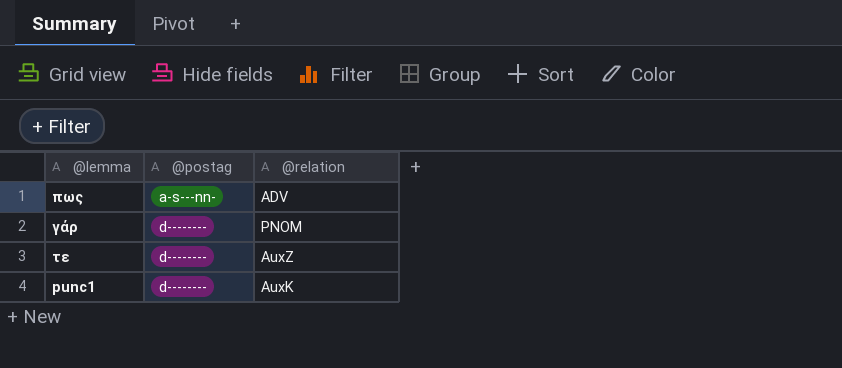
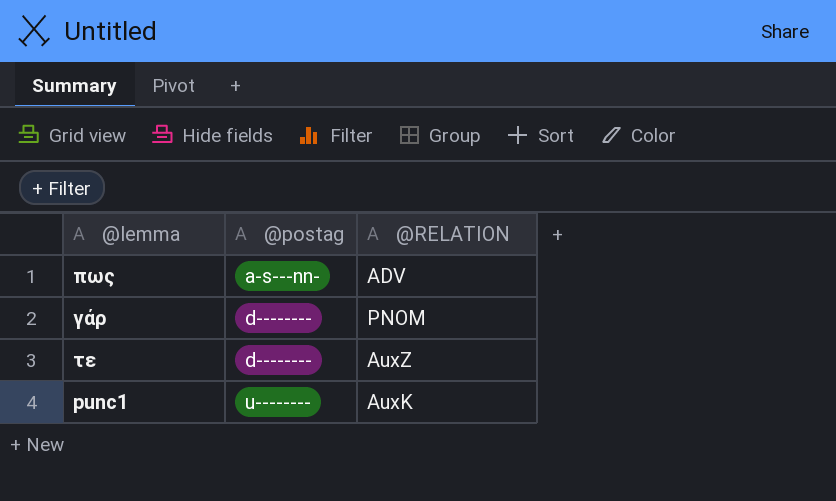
column name: @relation -> @RELATION
punc1 | @postag: d-------- -> u--------

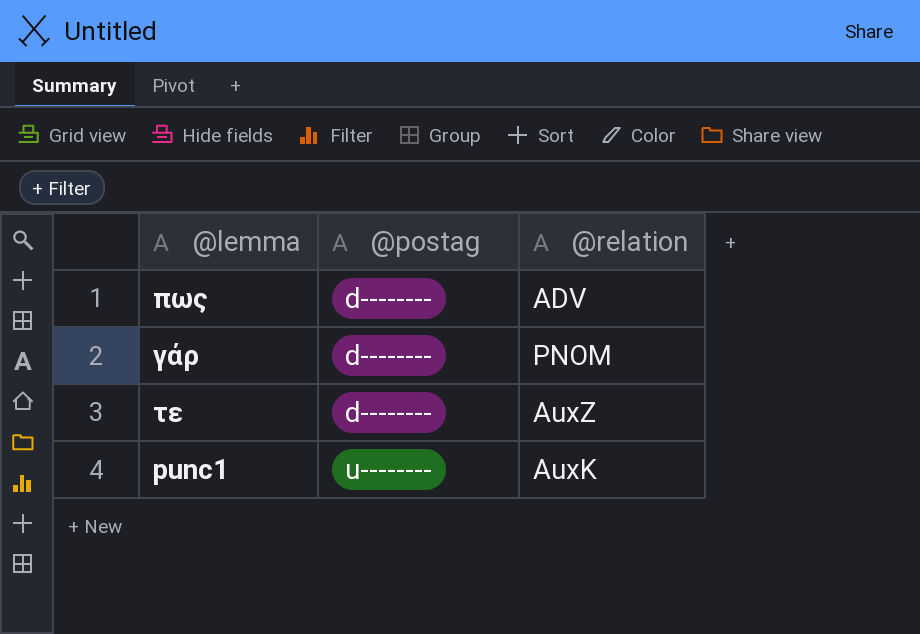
column name: @RELATION -> @relation
πως | @postag: a-s---nn- -> d--------

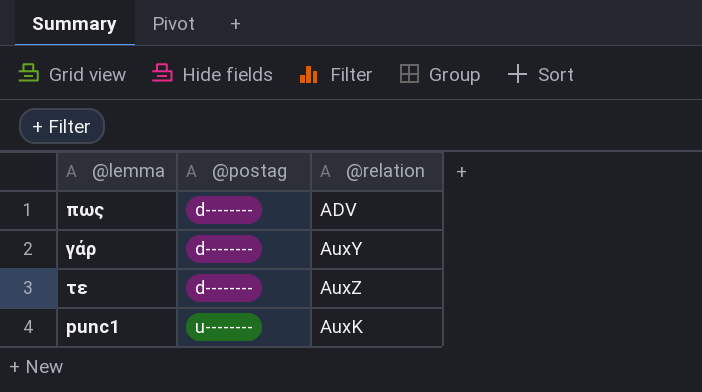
γάρ | @relation: PNOM -> AuxY

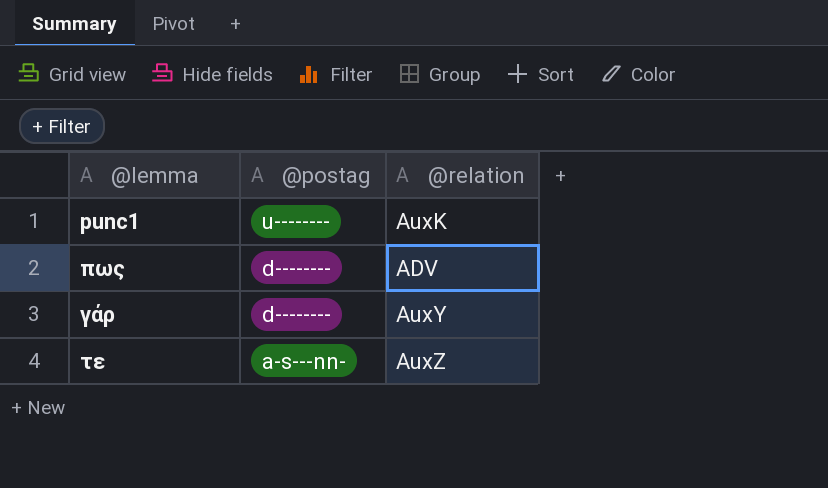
row order: @postag ascending -> @postag descending
τε | @postag: d-------- -> a-s---nn-

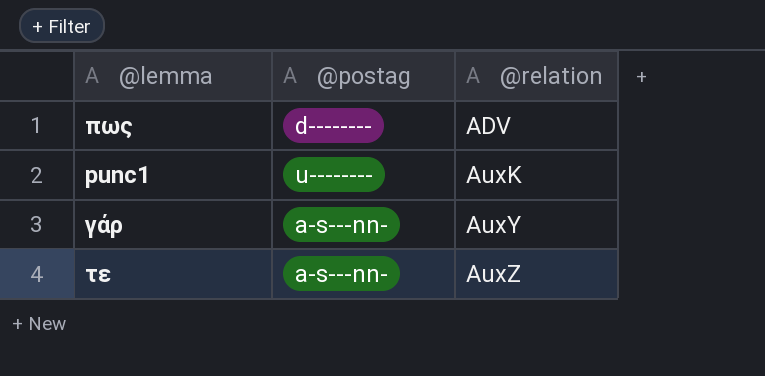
row order: @postag descending -> @relation ascending
γάρ | @postag: d-------- -> a-s---nn-

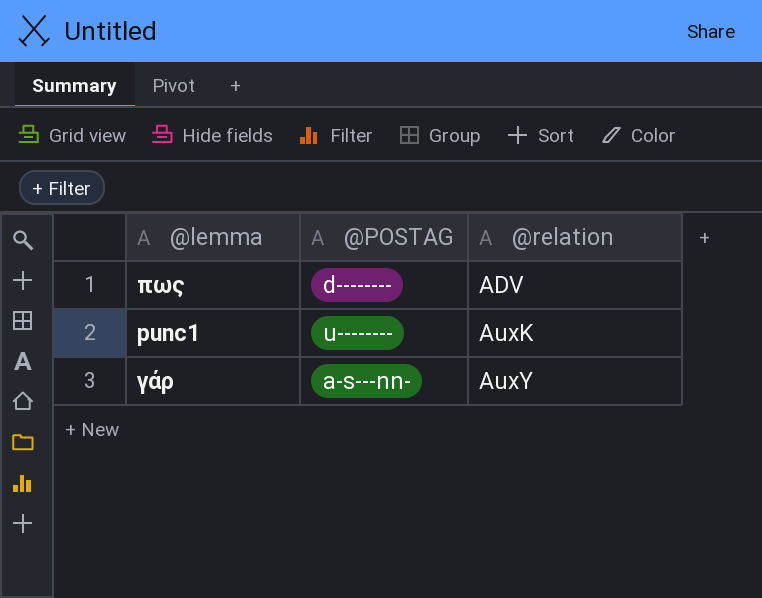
column name: @postag -> @POSTAG
row τε: a-s---nn- | AuxZ -> none

